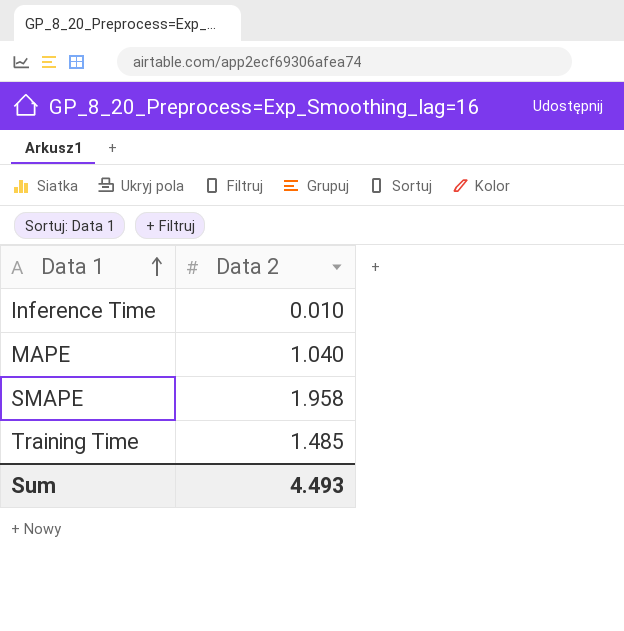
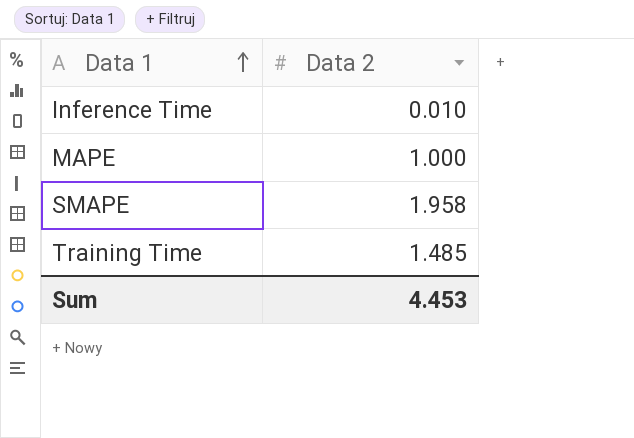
MAPE | Data 2: 1.040 -> 1.000
Sum | Data 2: 4.493 -> 4.453

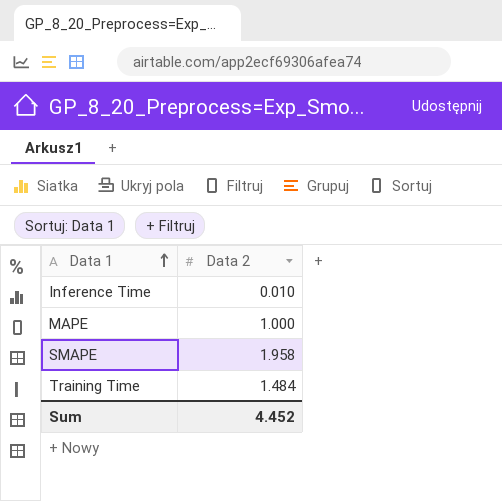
Training Time | Data 2: 1.485 -> 1.484
Sum | Data 2: 4.453 -> 4.452

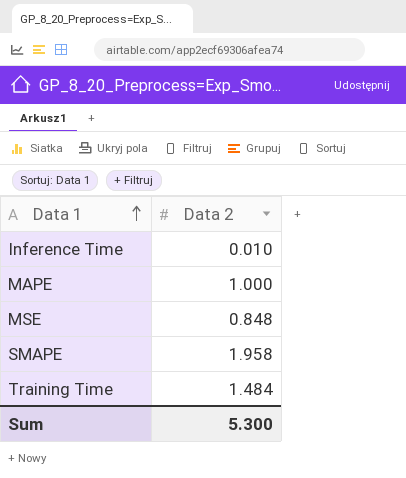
row MSE: none -> 0.848
Sum | Data 2: 4.452 -> 5.300

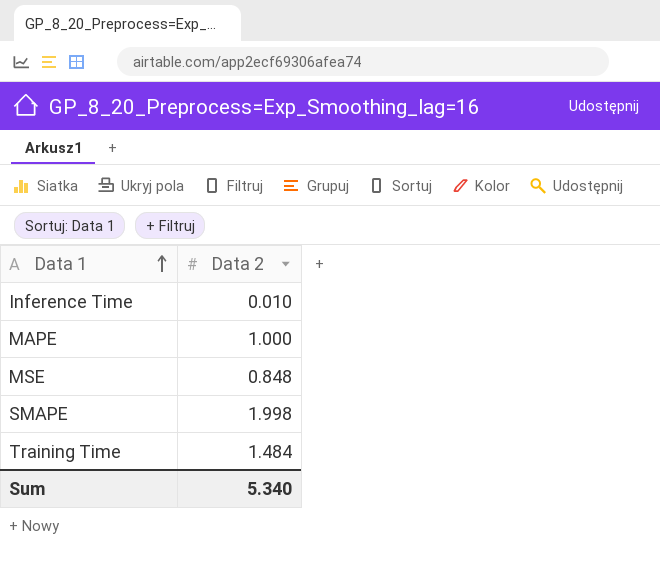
SMAPE | Data 2: 1.958 -> 1.998
Sum | Data 2: 5.300 -> 5.340

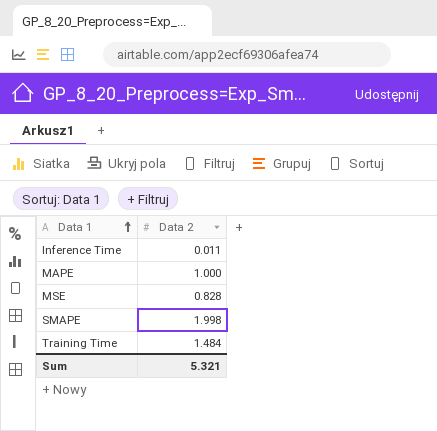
Inference Time | Data 2: 0.010 -> 0.011
MSE | Data 2: 0.848 -> 0.828
Sum | Data 2: 5.340 -> 5.321

